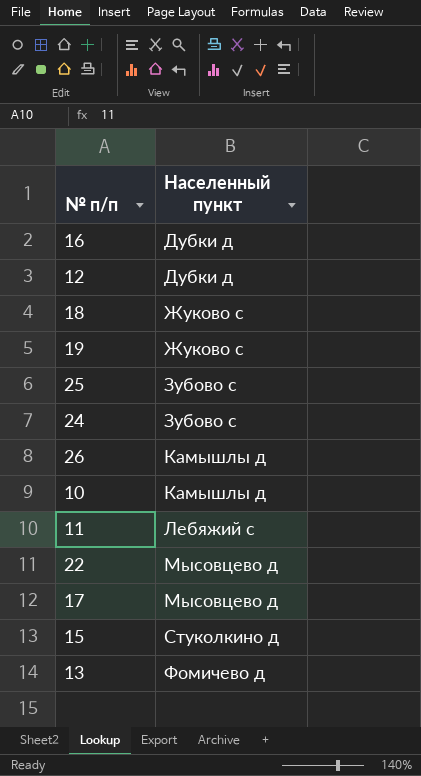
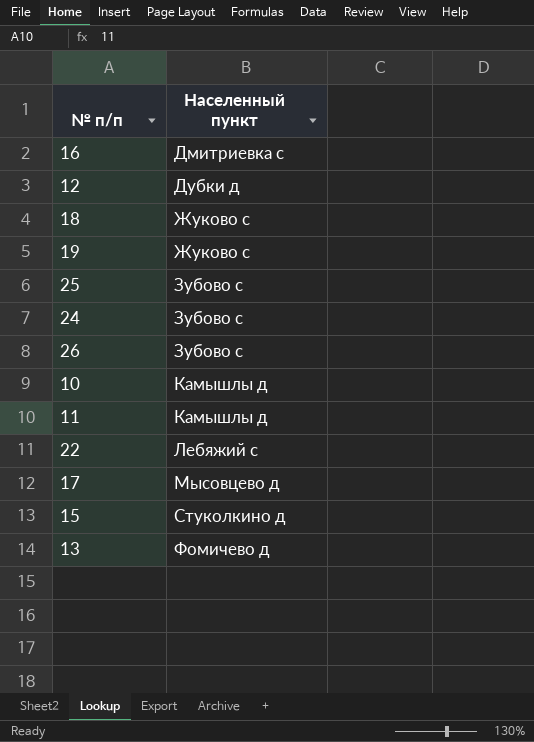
16 | Населенный пункт: Дубки д -> Дмитриевка с
26 | Населенный пункт: Камышлы д -> Зубово с
11 | Населенный пункт: Лебяжий с -> Камышлы д
22 | Населенный пункт: Мысовцево д -> Лебяжий с

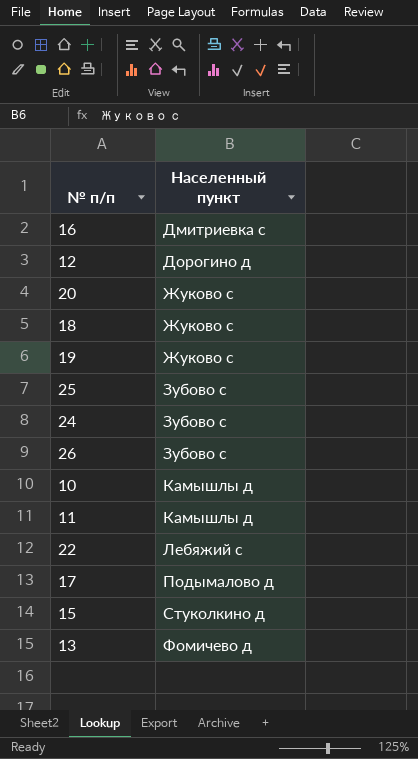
12 | Населенный пункт: Дубки д -> Дорогино д
row 20: none -> Жуково с
17 | Населенный пункт: Мысовцево д -> Подымалово д

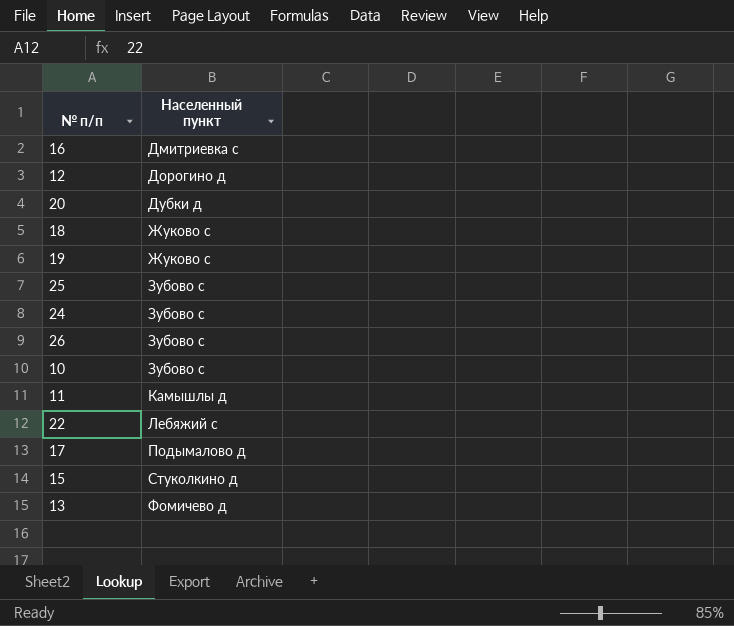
20 | Населенный пункт: Жуково с -> Дубки д
10 | Населенный пункт: Камышлы д -> Зубово с

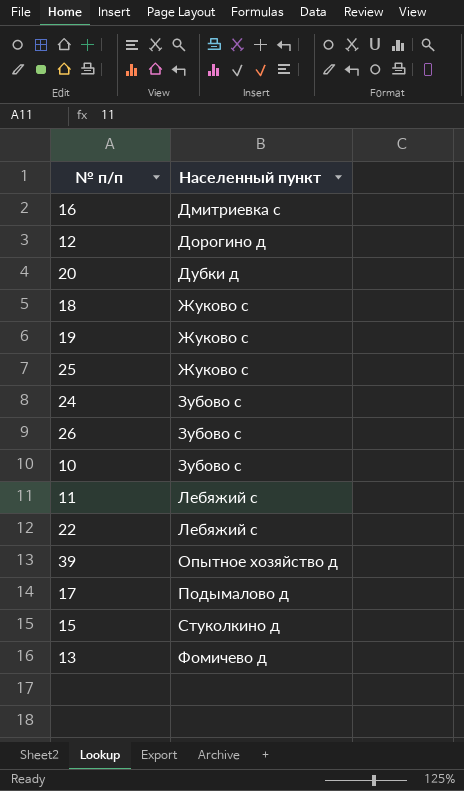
25 | Населенный пункт: Зубово с -> Жуково с
11 | Населенный пункт: Камышлы д -> Лебяжий с
row 39: none -> Опытное хозяйство д

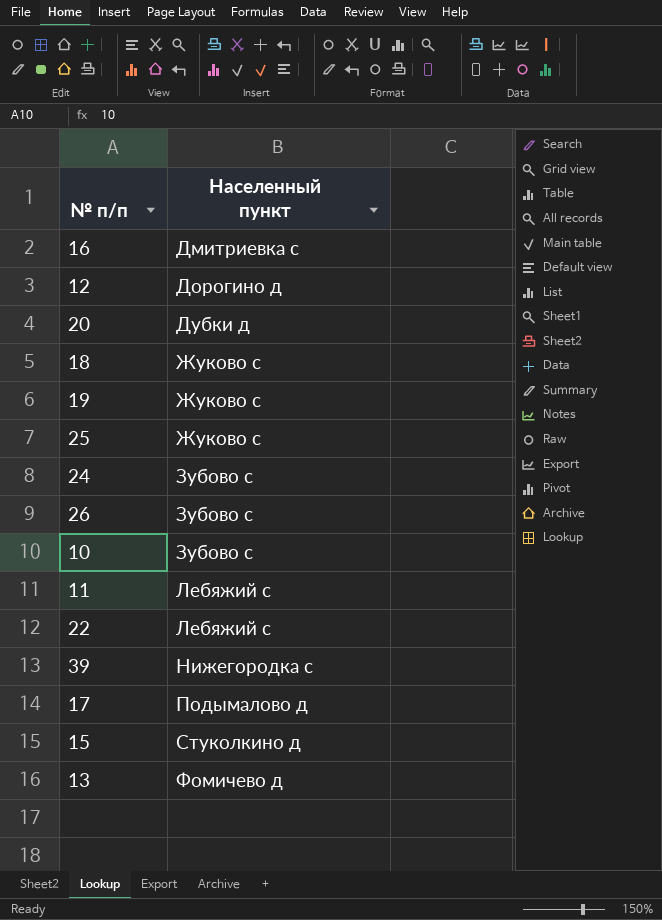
39 | Населенный пункт: Опытное хозяйство д -> Нижегородка с

